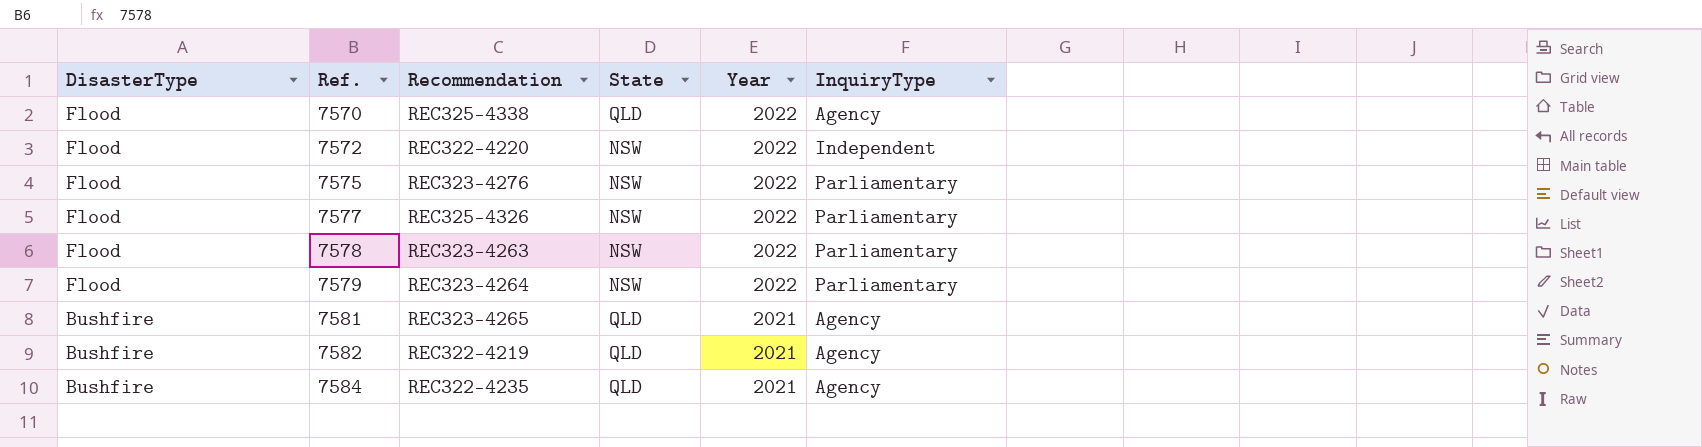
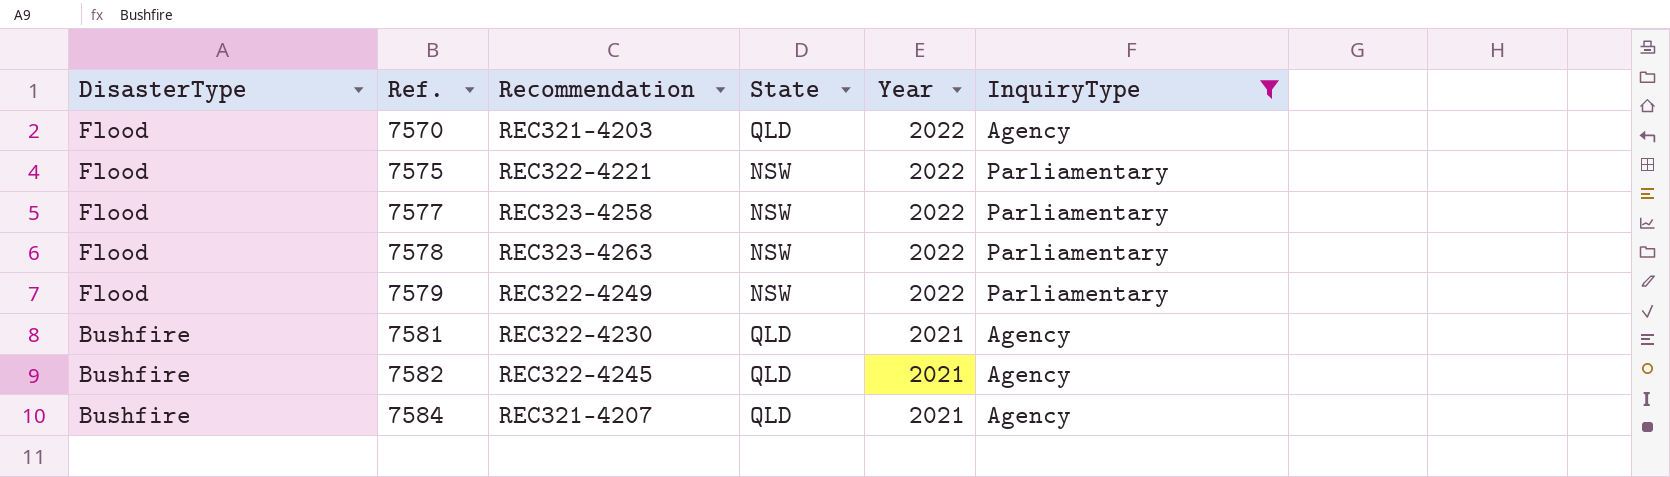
filter: none -> InquiryType != Independent
7570 | Recommendation: REC325-4338 -> REC321-4203
7575 | Recommendation: REC323-4276 -> REC322-4221
7577 | Recommendation: REC325-4326 -> REC323-4258
7579 | Recommendation: REC323-4264 -> REC322-4249
7581 | Recommendation: REC323-4265 -> REC322-4230
7582 | Recommendation: REC322-4219 -> REC322-4245
7584 | Recommendation: REC322-4235 -> REC321-4207

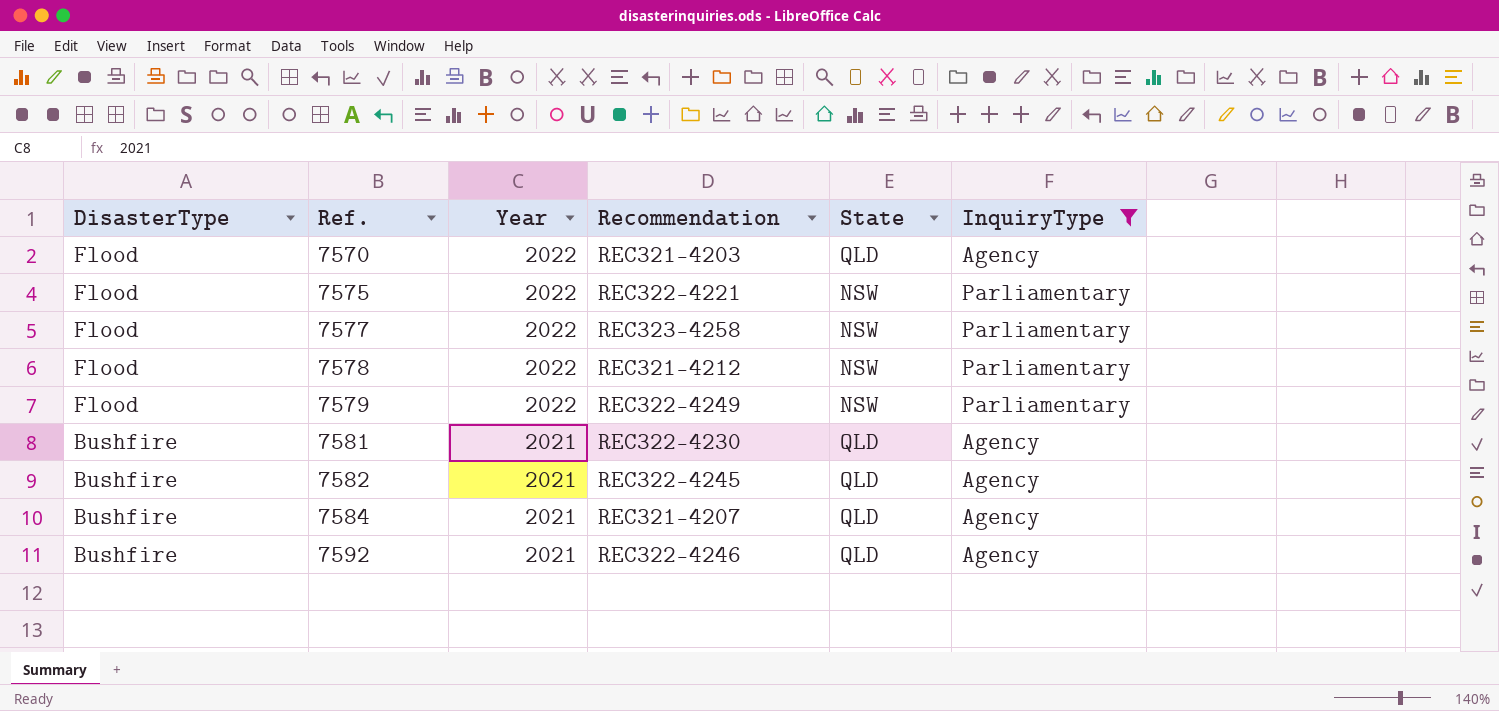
column Year | position: 5 -> 3
7578 | Recommendation: REC323-4263 -> REC321-4212
row 7592: none -> Bushfire | 2021 | REC322-4246 | QLD | Agency

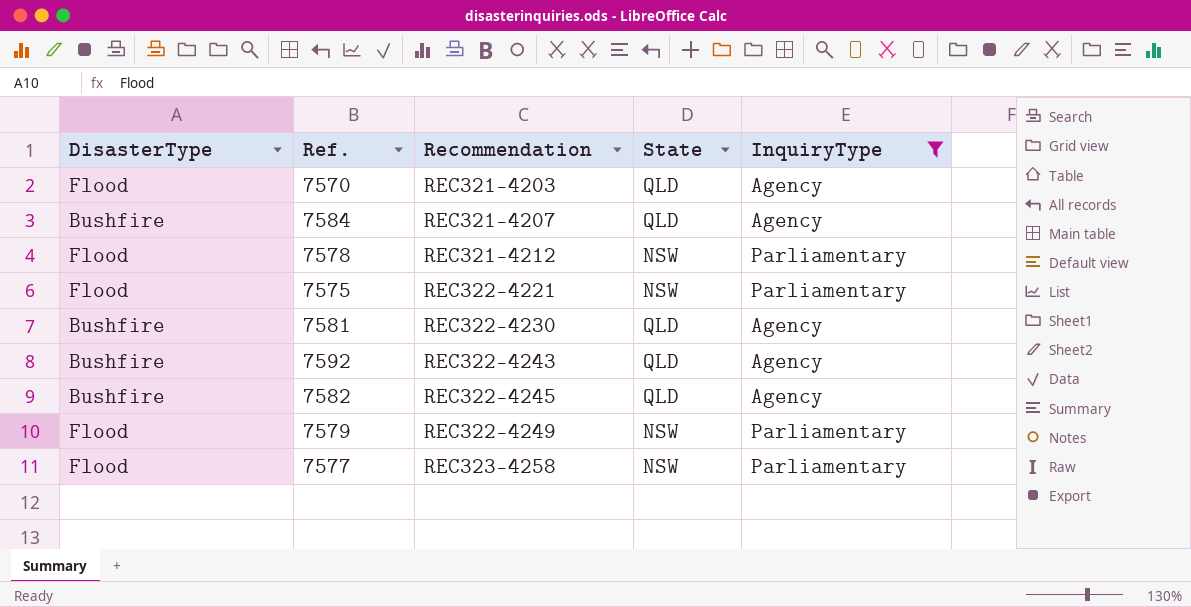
row order: DisasterType descending -> Recommendation ascending
column Year | position: 3 -> none
7592 | Recommendation: REC322-4246 -> REC322-4243

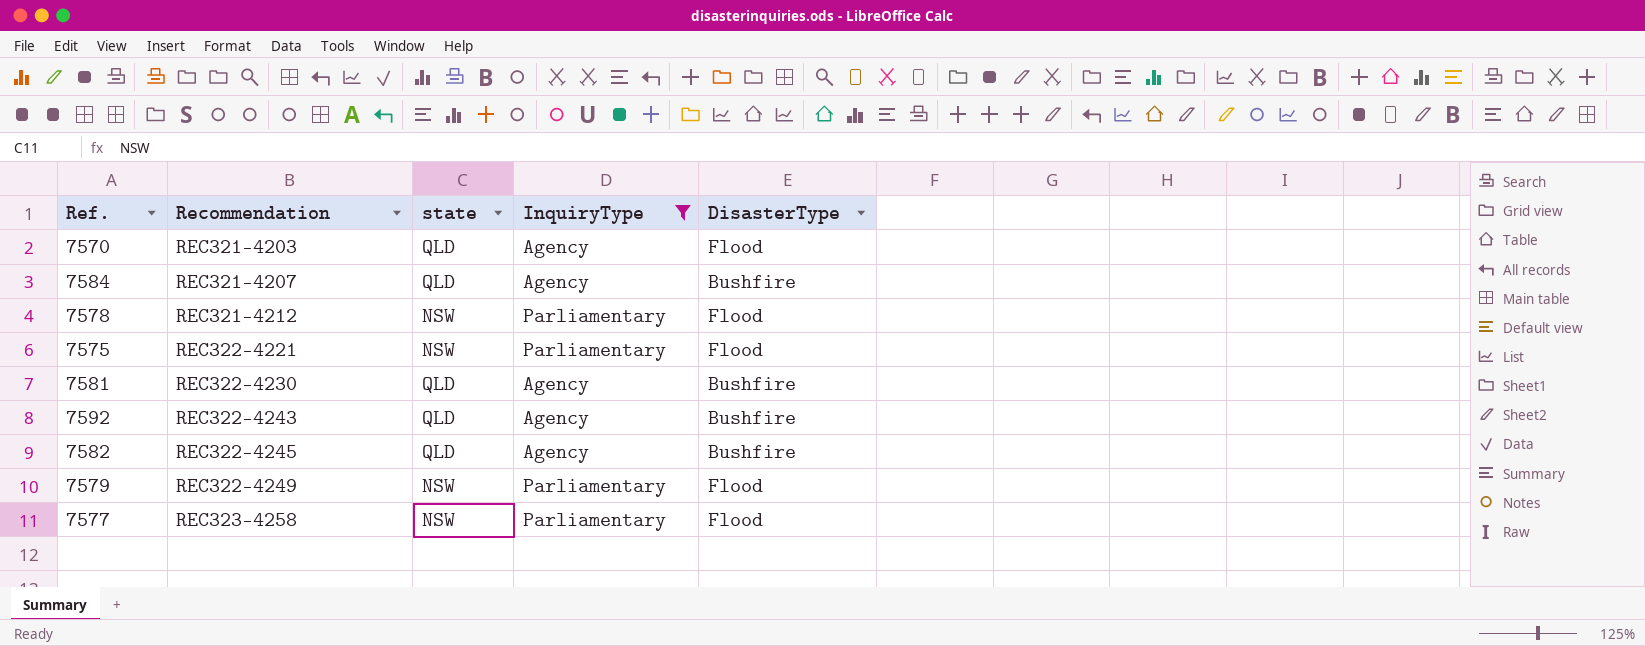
column name: State -> state
column DisasterType | position: 1 -> 5

